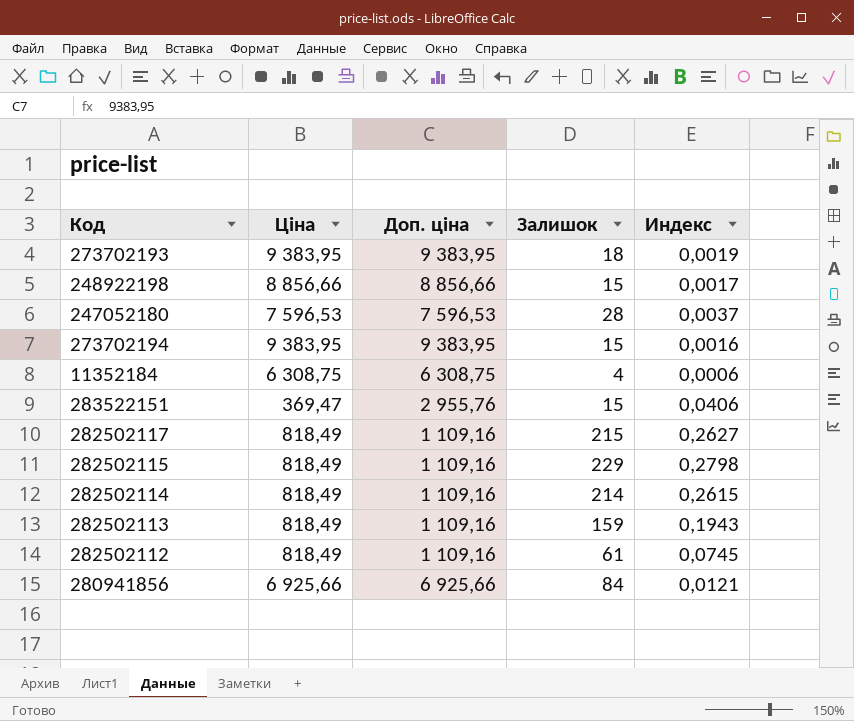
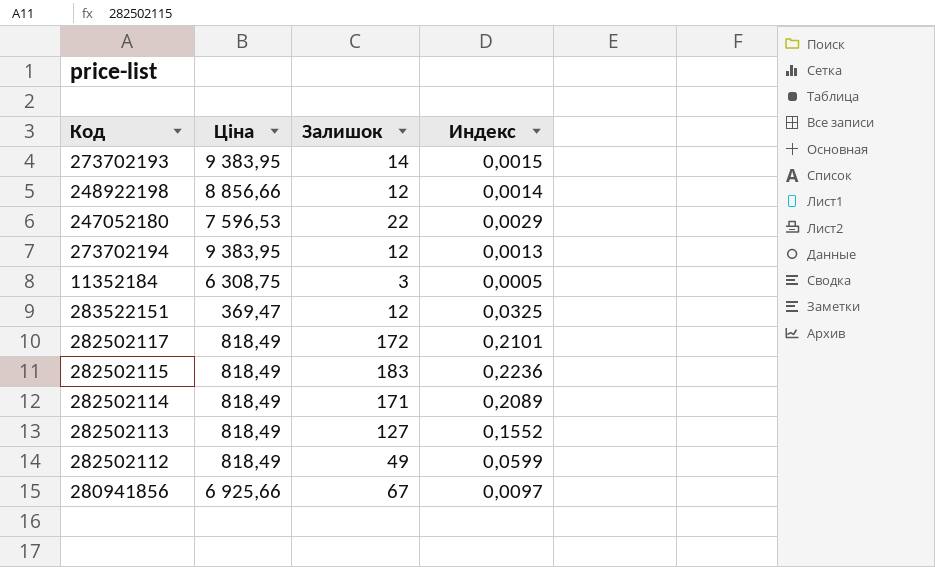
column Доп. ціна | position: 3 -> none
273702193 | Залишок: 18 -> 14
273702193 | Индекс: 0,0019 -> 0,0015
248922198 | Залишок: 15 -> 12
248922198 | Индекс: 0,0017 -> 0,0014
247052180 | Залишок: 28 -> 22
247052180 | Индекс: 0,0037 -> 0,0029
273702194 | Залишок: 15 -> 12
273702194 | Индекс: 0,0016 -> 0,0013
11352184 | Залишок: 4 -> 3
11352184 | Индекс: 0,0006 -> 0,0005
283522151 | Залишок: 15 -> 12
283522151 | Индекс: 0,0406 -> 0,0325
282502117 | Залишок: 215 -> 172
282502117 | Индекс: 0,2627 -> 0,2101
282502115 | Залишок: 229 -> 183
282502115 | Индекс: 0,2798 -> 0,2236
282502114 | Залишок: 214 -> 171
282502114 | Индекс: 0,2615 -> 0,2089
282502113 | Залишок: 159 -> 127
282502113 | Индекс: 0,1943 -> 0,1552
282502112 | Залишок: 61 -> 49
282502112 | Индекс: 0,0745 -> 0,0599
280941856 | Залишок: 84 -> 67
280941856 | Индекс: 0,0121 -> 0,0097

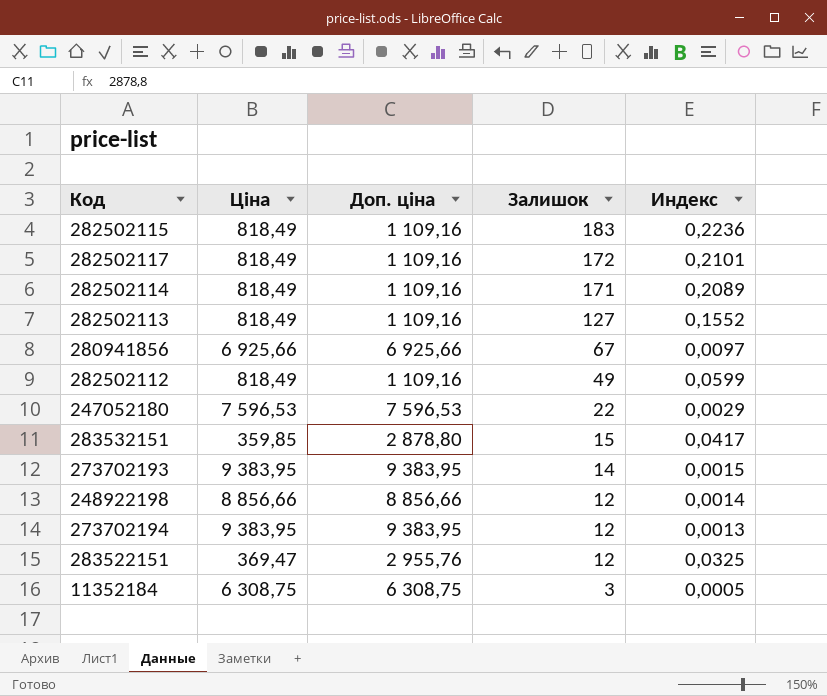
row order: none -> Залишок descending
column Доп. ціна | position: none -> 3
row 283532151: none -> 359,85 | 2 878,80 | 15 | 0,0417

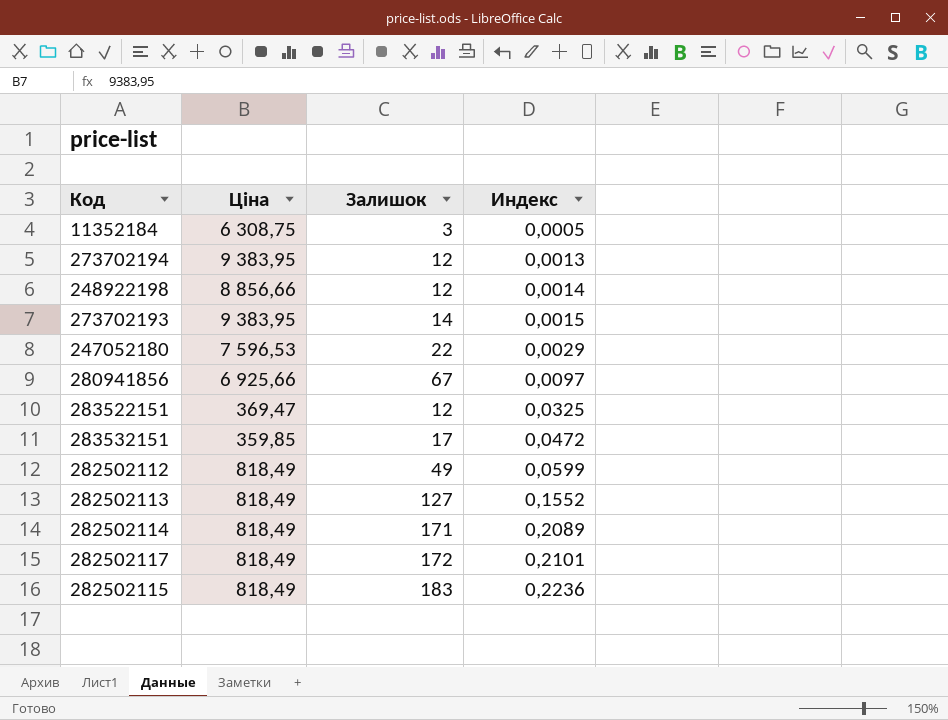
row order: Залишок descending -> Индекс ascending
column Доп. ціна | position: 3 -> none
283532151 | Залишок: 15 -> 17
283532151 | Индекс: 0,0417 -> 0,0472

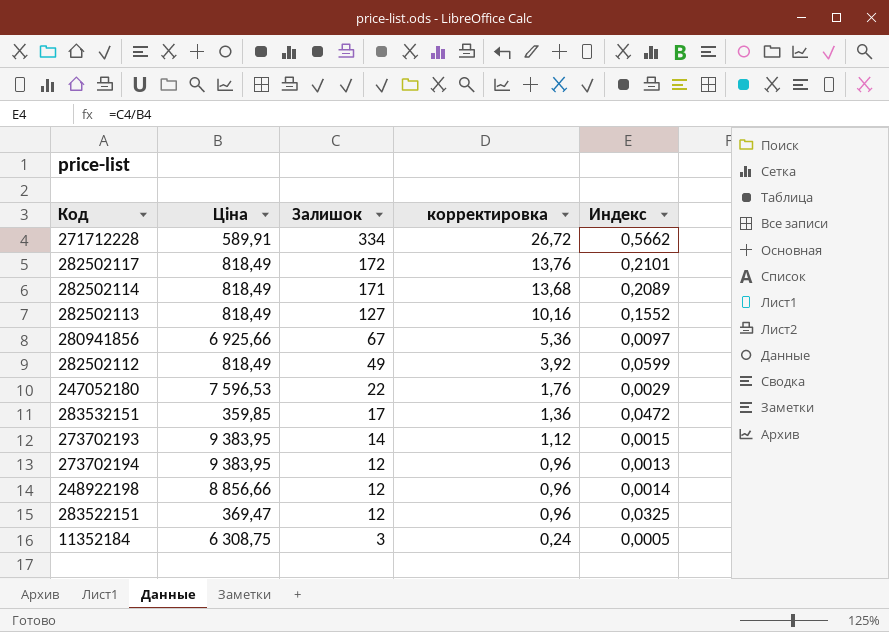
row order: Индекс ascending -> Залишок descending
column корректировка | formula: none -> [Залишок] * 0,08
row 282502115: 818,49 | 183 | 0,2236 -> none
row 271712228: none -> 589,91 | 334 | 26,72 | 0,5662

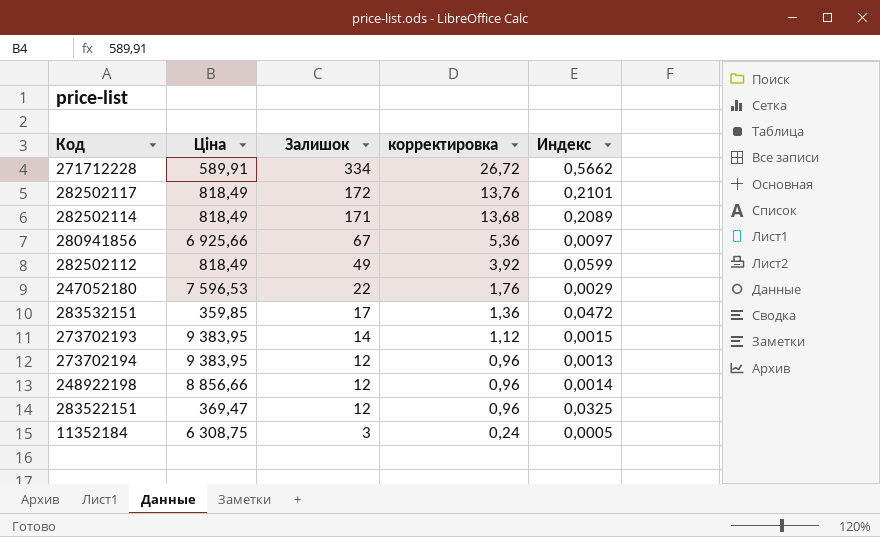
row 282502113: 818,49 | 127 | 10,16 | 0,1552 -> none

